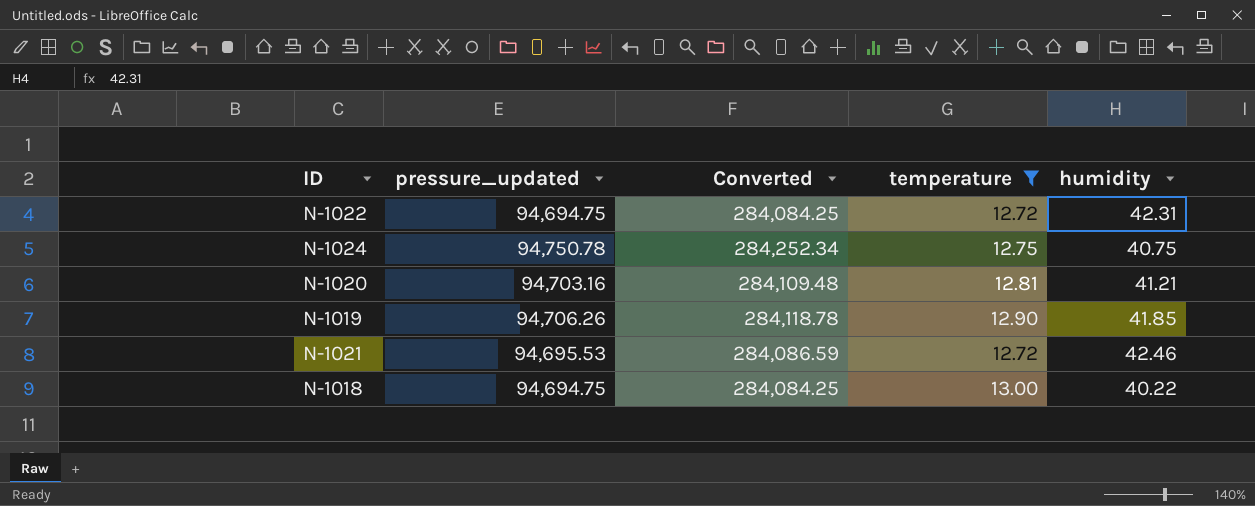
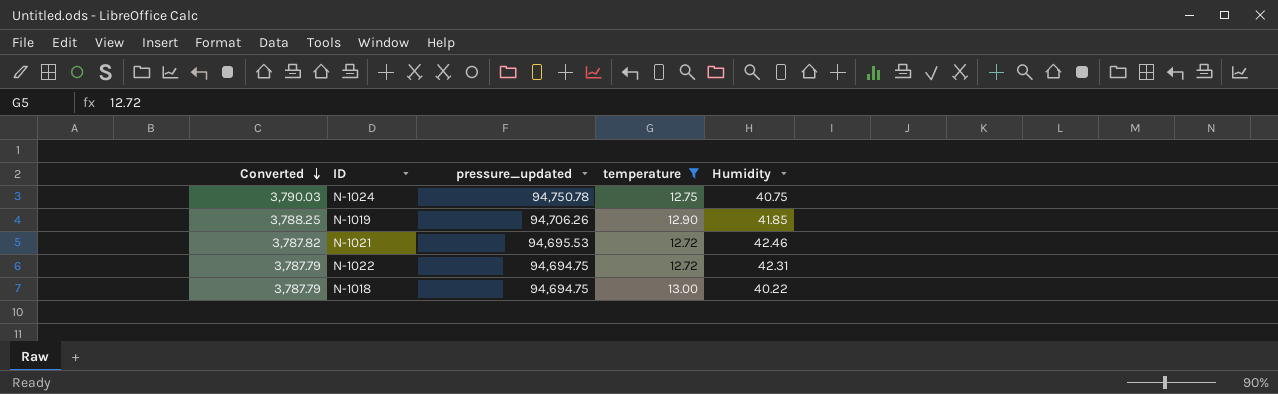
row order: none -> Converted descending
column Converted | formula: [pressure_updated] * 3 -> [pressure_updated] * 0.04
column Converted | position: 3 -> 1
column name: humidity -> Humidity
row N-1020: 94,703.16 | 284,109.48 | 12.81 | 41.21 -> none

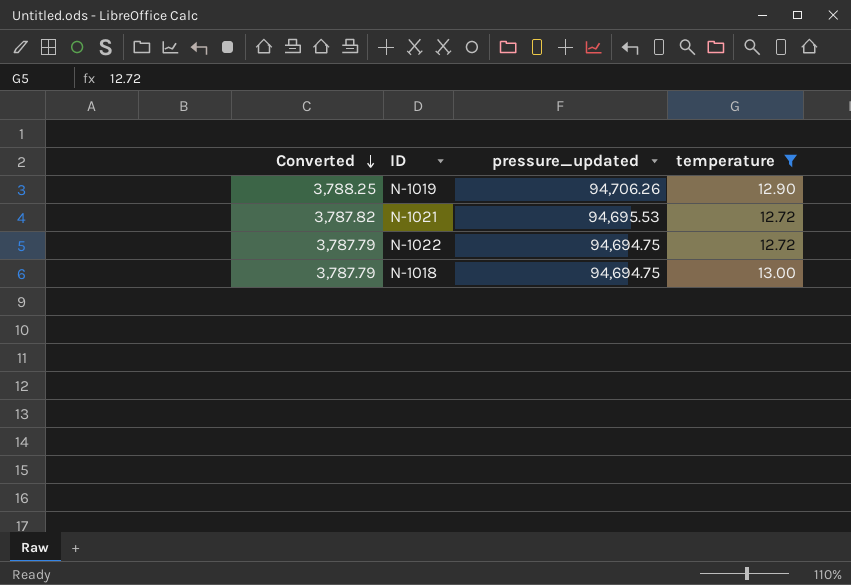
column Humidity | position: 5 -> none
row N-1024: 3,790.03 | 94,750.78 | 12.75 | 40.75 -> none

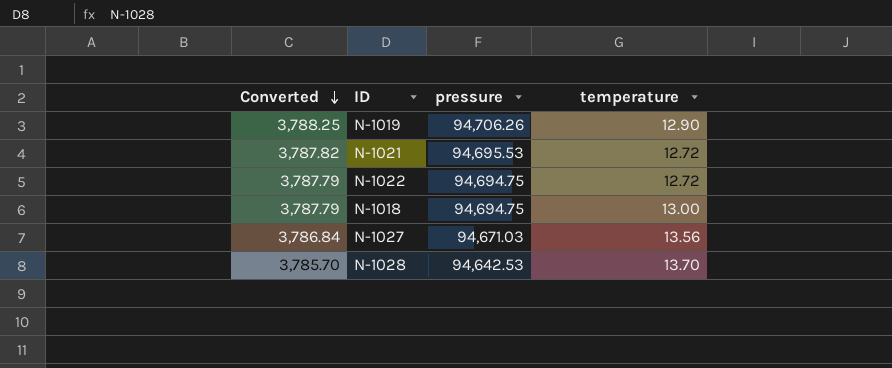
filter: temperature <= 13.00 -> none
column name: pressure_updated -> pressure

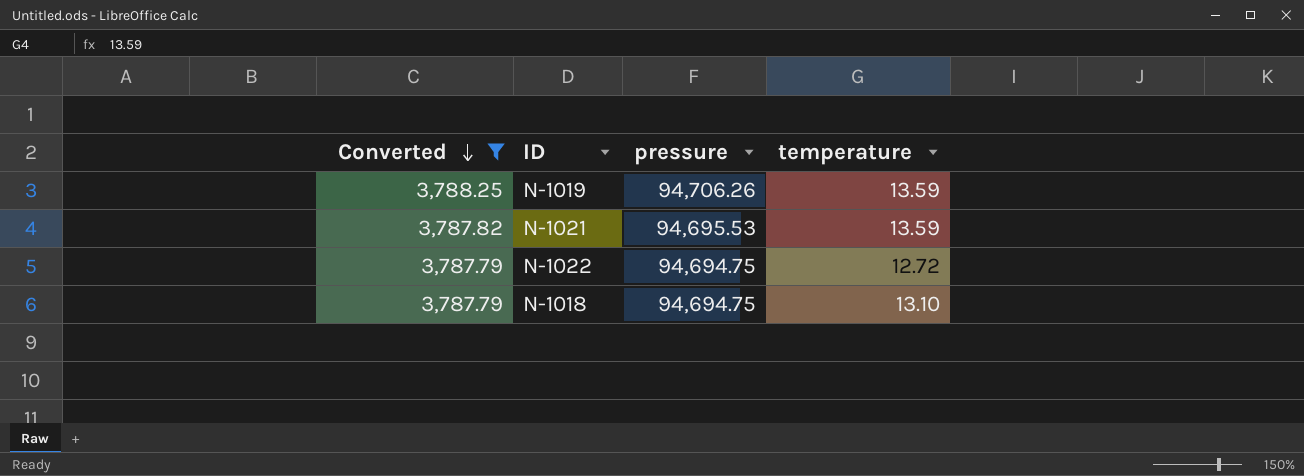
filter: none -> Converted >= 3,787.79
N-1019 | temperature: 12.90 -> 13.59
N-1021 | temperature: 12.72 -> 13.59
N-1018 | temperature: 13.00 -> 13.10

